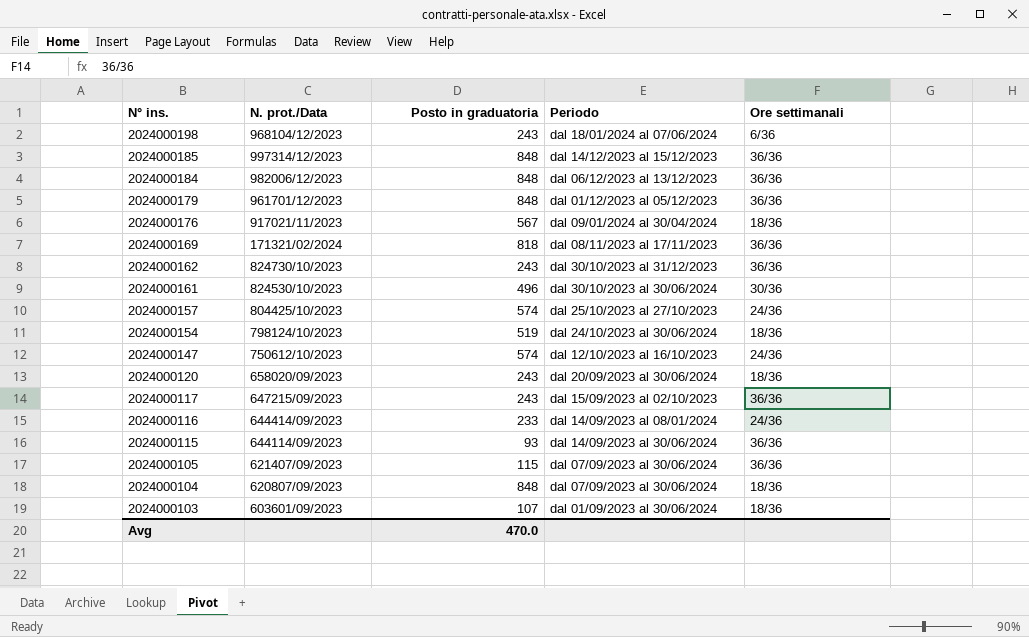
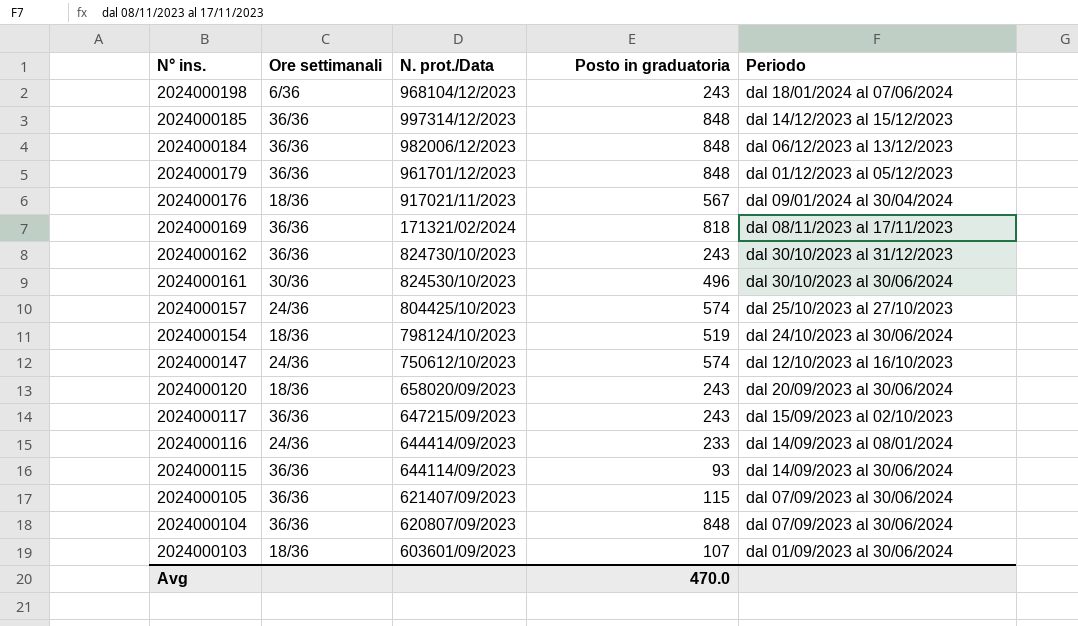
column Ore settimanali | position: 5 -> 2
2024000104 | Ore settimanali: 18/36 -> 36/36

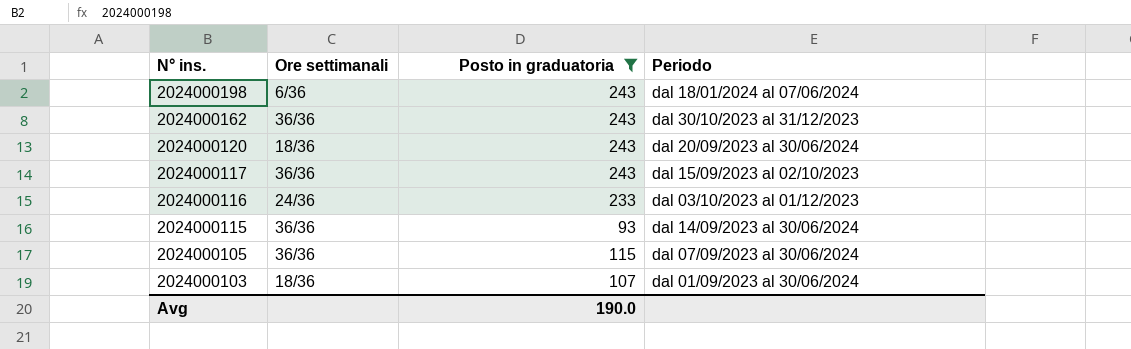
filter: none -> Posto in graduatoria <= 243
column N. prot./Data | position: 3 -> none
2024000116 | Periodo: dal 14/09/2023 al 08/01/2024 -> dal 03/10/2023 al 01/12/2023
Avg | Posto in graduatoria: 470.0 -> 190.0

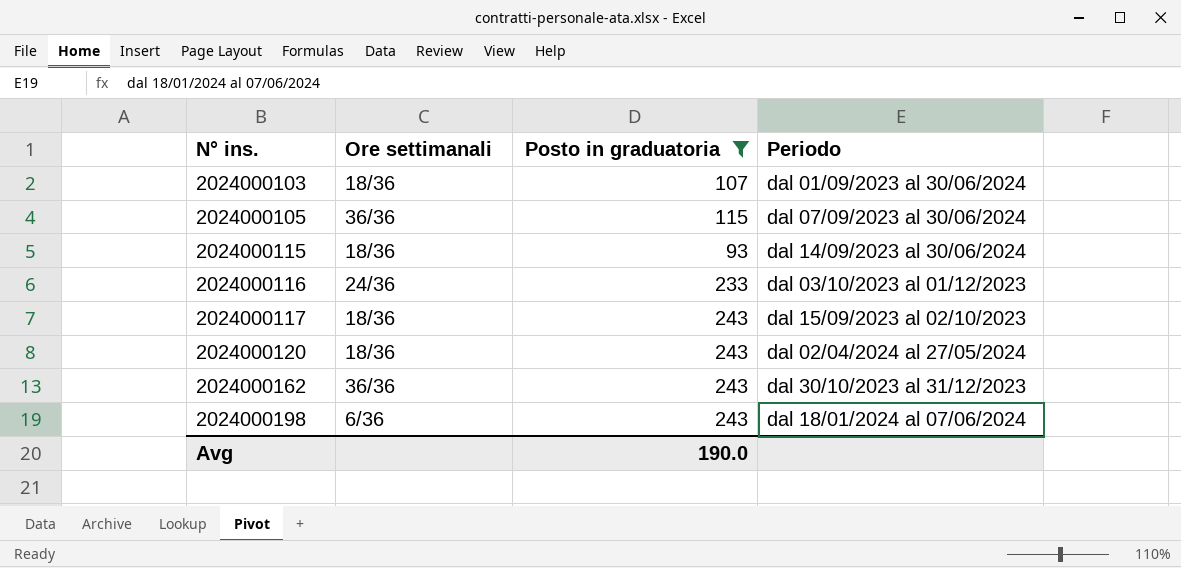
row order: N° ins. descending -> N° ins. ascending
2024000115 | Ore settimanali: 36/36 -> 18/36
2024000117 | Ore settimanali: 36/36 -> 18/36
2024000120 | Periodo: dal 20/09/2023 al 30/06/2024 -> dal 02/04/2024 al 27/05/2024

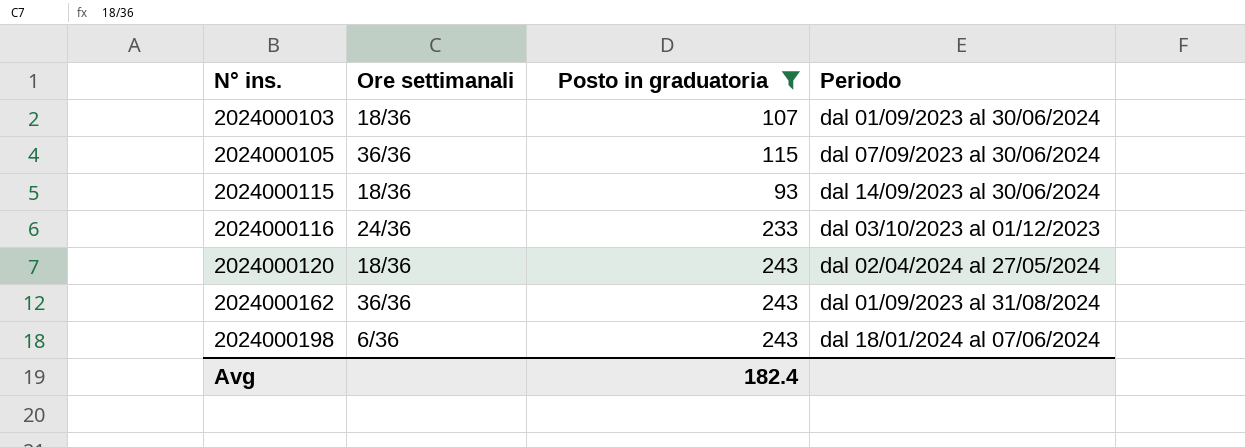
row 2024000117: 18/36 | 243 | dal 15/09/2023 al 02/10/2023 -> none
2024000162 | Periodo: dal 30/10/2023 al 31/12/2023 -> dal 01/09/2023 al 31/08/2024
Avg | Posto in graduatoria: 190.0 -> 182.4

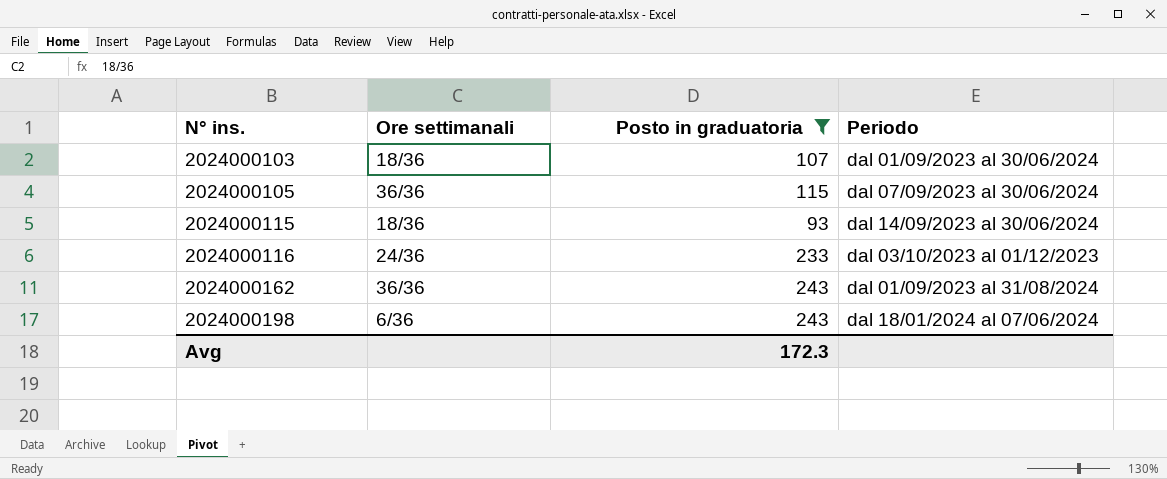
row 2024000120: 18/36 | 243 | dal 02/04/2024 al 27/05/2024 -> none
Avg | Posto in graduatoria: 182.4 -> 172.3

